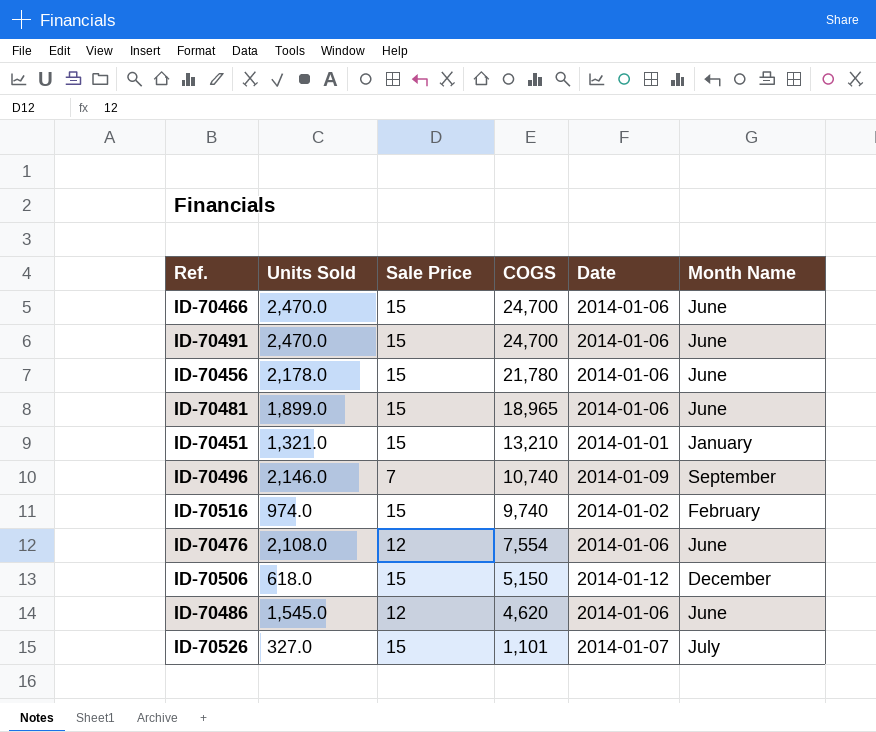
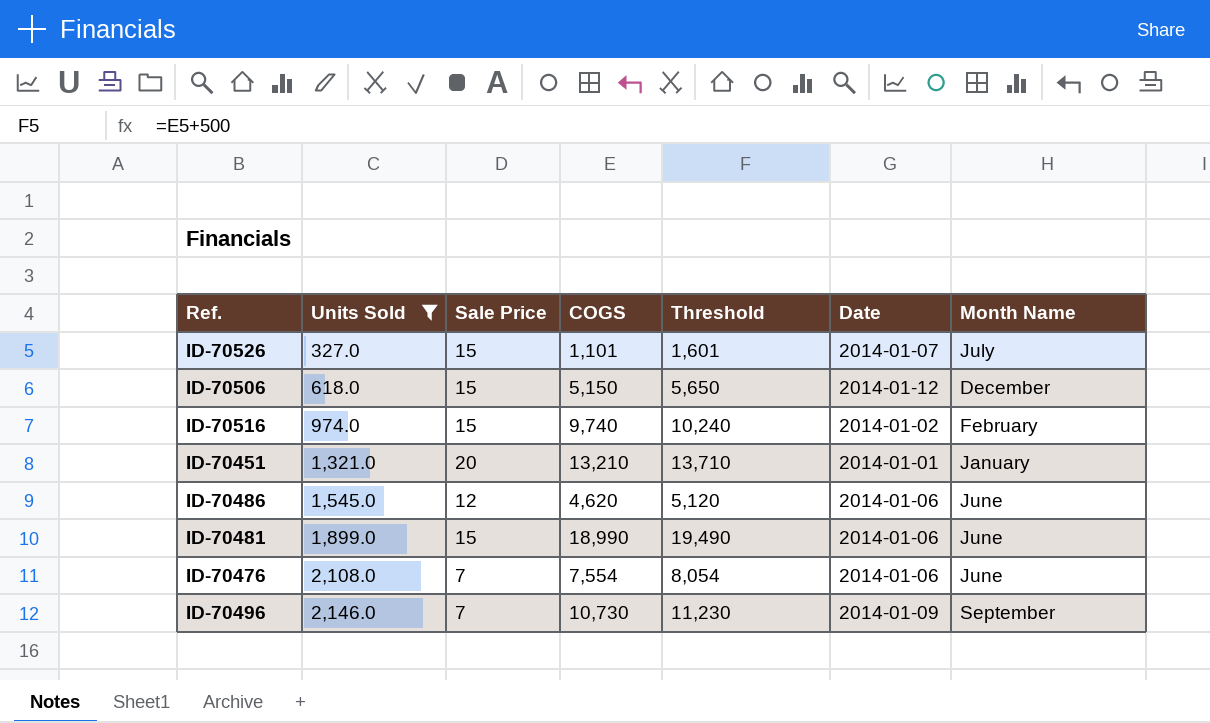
filter: none -> Units Sold <= 2,146.0
row order: COGS descending -> Units Sold ascending
column Threshold | formula: none -> [COGS] + 500
ID-70451 | Sale Price: 15 -> 20
ID-70481 | COGS: 18,965 -> 18,990
ID-70476 | Sale Price: 12 -> 7
ID-70496 | COGS: 10,740 -> 10,730

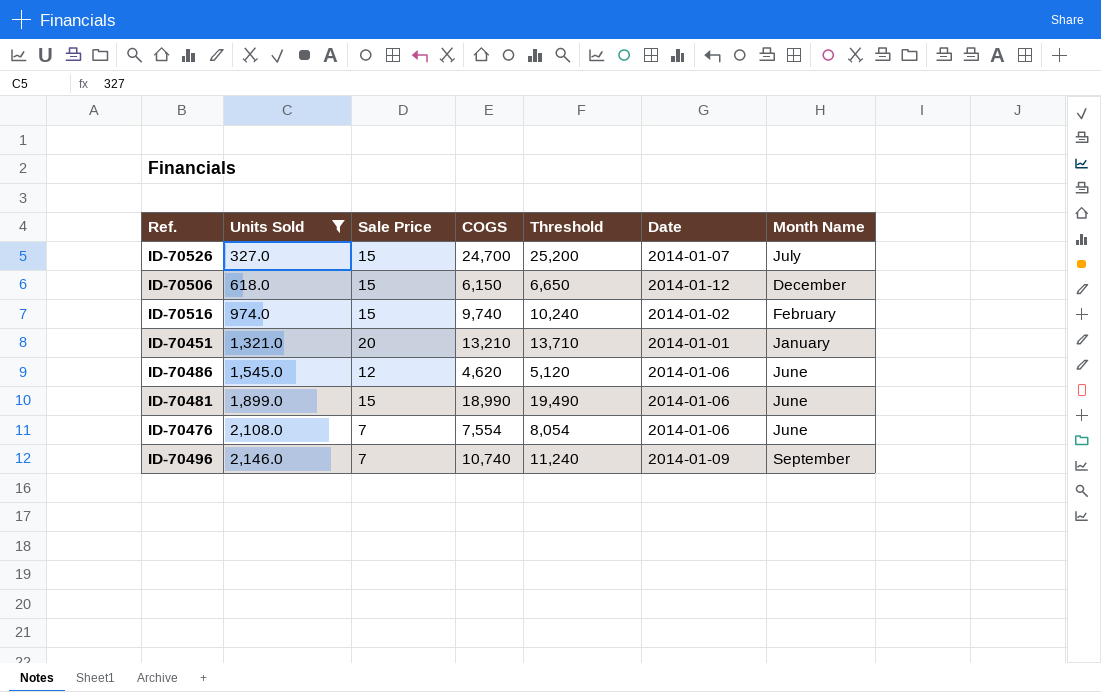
ID-70526 | COGS: 1,101 -> 24,700
ID-70526 | Threshold: 1,601 -> 25,200
ID-70506 | COGS: 5,150 -> 6,150
ID-70506 | Threshold: 5,650 -> 6,650
ID-70496 | COGS: 10,730 -> 10,740
ID-70496 | Threshold: 11,230 -> 11,240

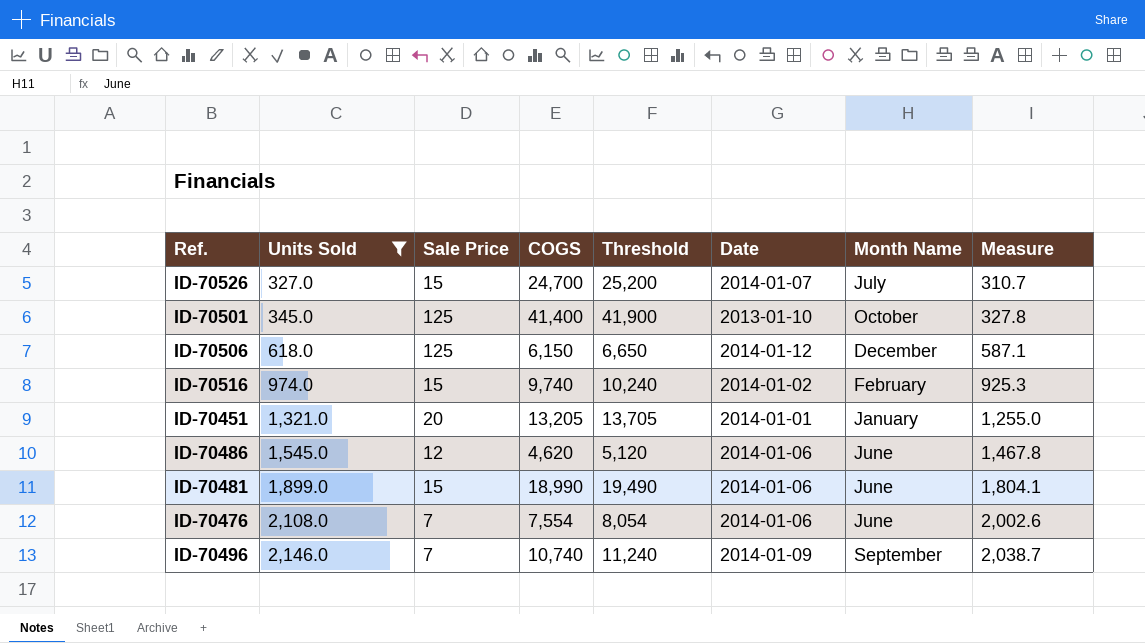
column Measure | formula: none -> [Units Sold] * 0.95
row ID-70501: none -> 345.0 | 125 | 41,400 | 41,900 | 2013-01-10 | October | 327.8
ID-70506 | Sale Price: 15 -> 125
ID-70451 | COGS: 13,210 -> 13,205
ID-70451 | Threshold: 13,710 -> 13,705

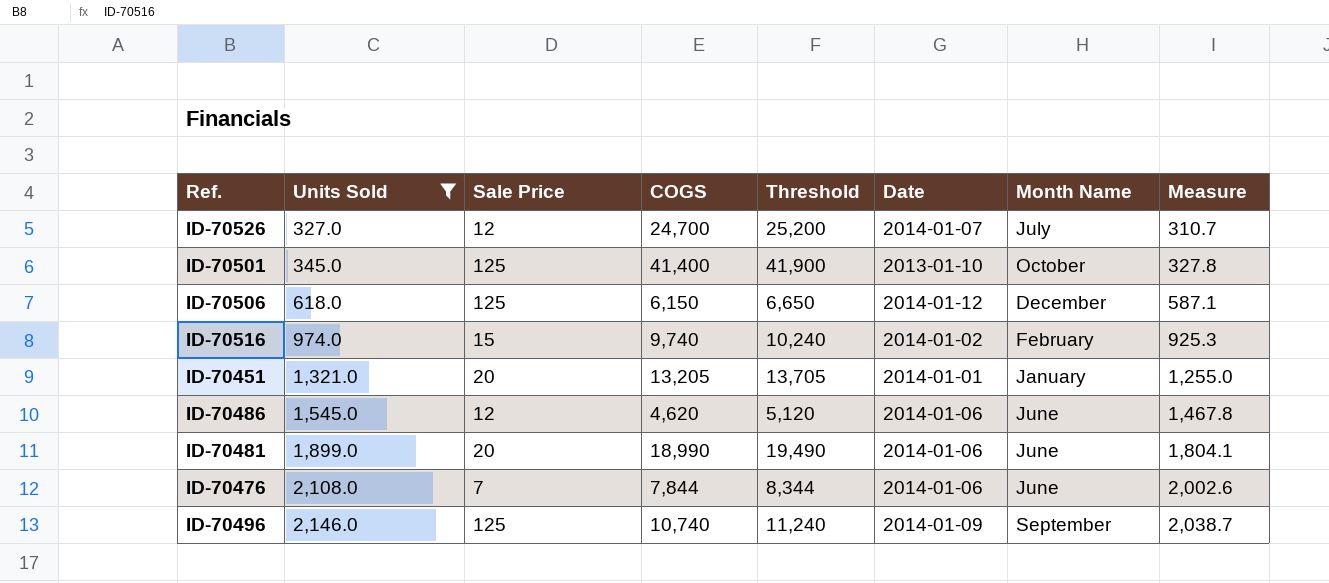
ID-70526 | Sale Price: 15 -> 12
ID-70481 | Sale Price: 15 -> 20
ID-70476 | COGS: 7,554 -> 7,844
ID-70476 | Threshold: 8,054 -> 8,344
ID-70496 | Sale Price: 7 -> 125

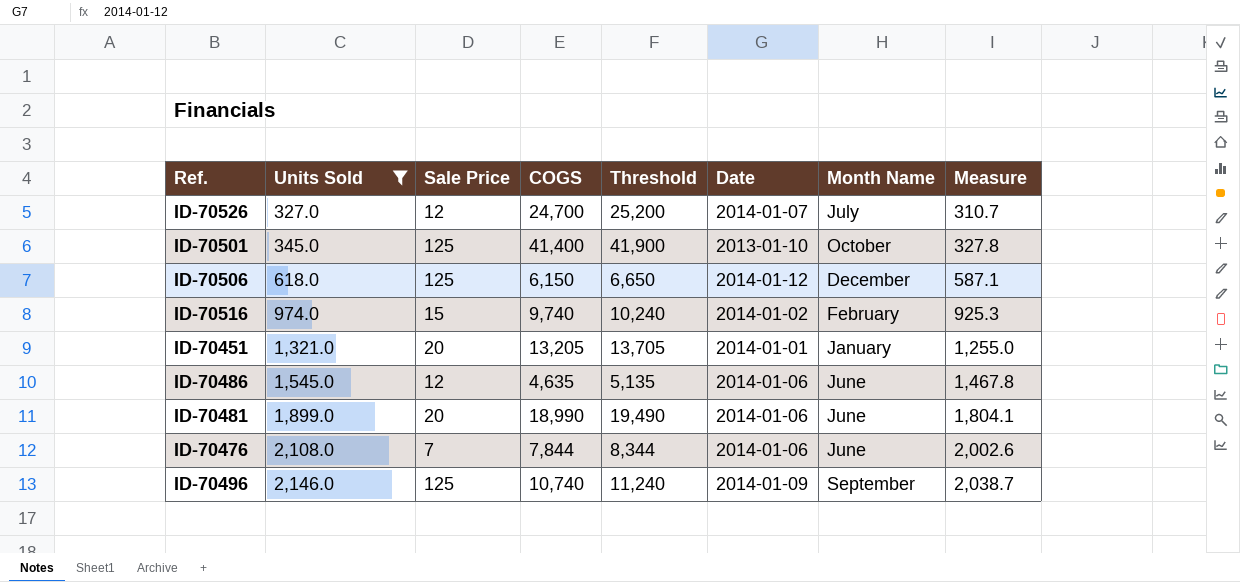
ID-70486 | COGS: 4,620 -> 4,635
ID-70486 | Threshold: 5,120 -> 5,135

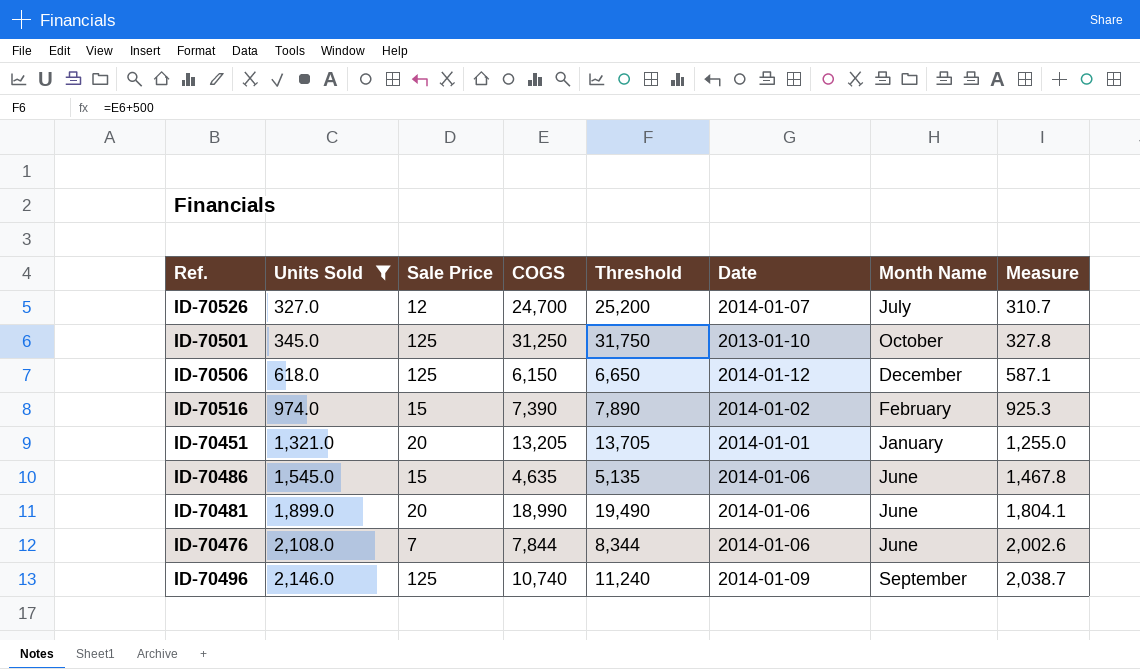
ID-70501 | COGS: 41,400 -> 31,250
ID-70501 | Threshold: 41,900 -> 31,750
ID-70516 | COGS: 9,740 -> 7,390
ID-70516 | Threshold: 10,240 -> 7,890
ID-70486 | Sale Price: 12 -> 15

